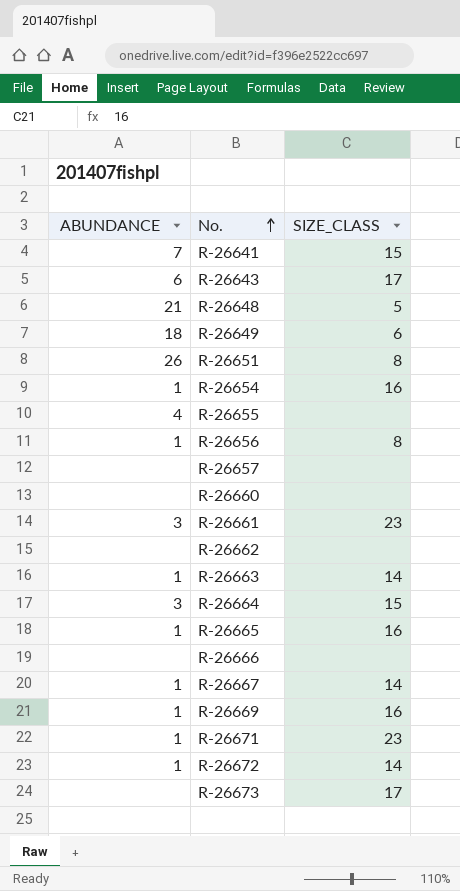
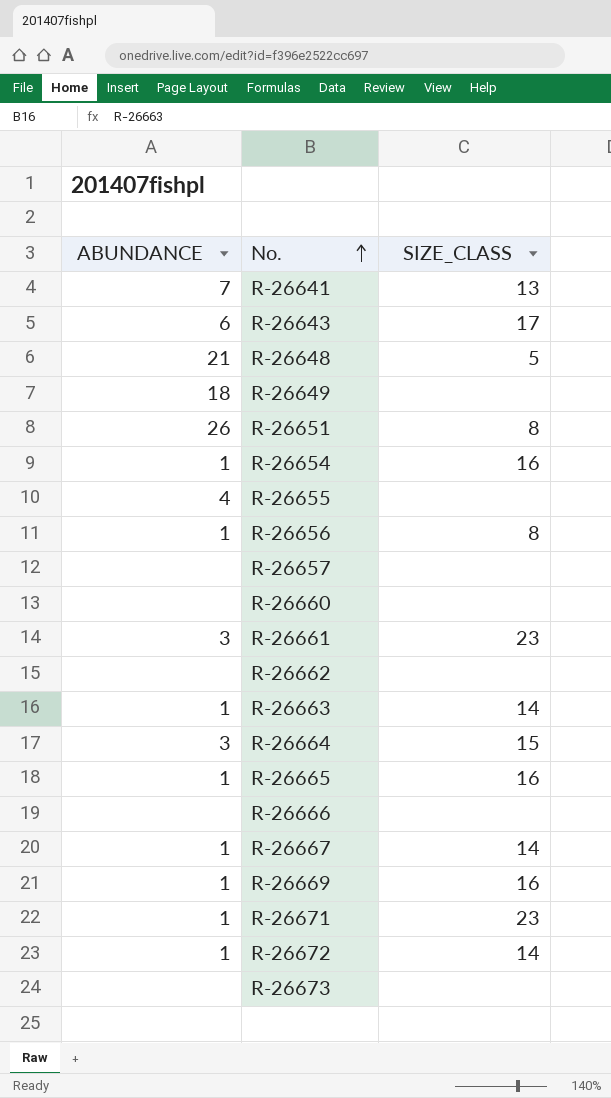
R-26641 | SIZE_CLASS: 15 -> 13
R-26649 | SIZE_CLASS: 6 -> none
R-26673 | SIZE_CLASS: 17 -> none

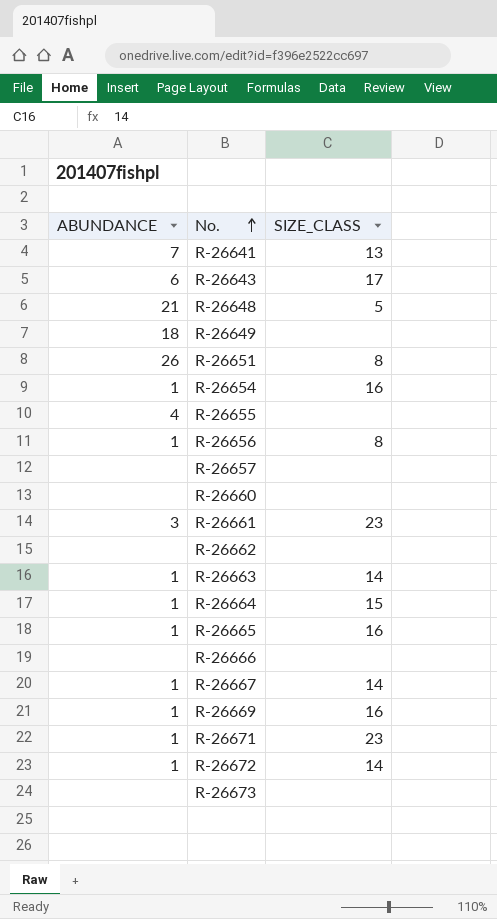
R-26664 | ABUNDANCE: 3 -> 1

